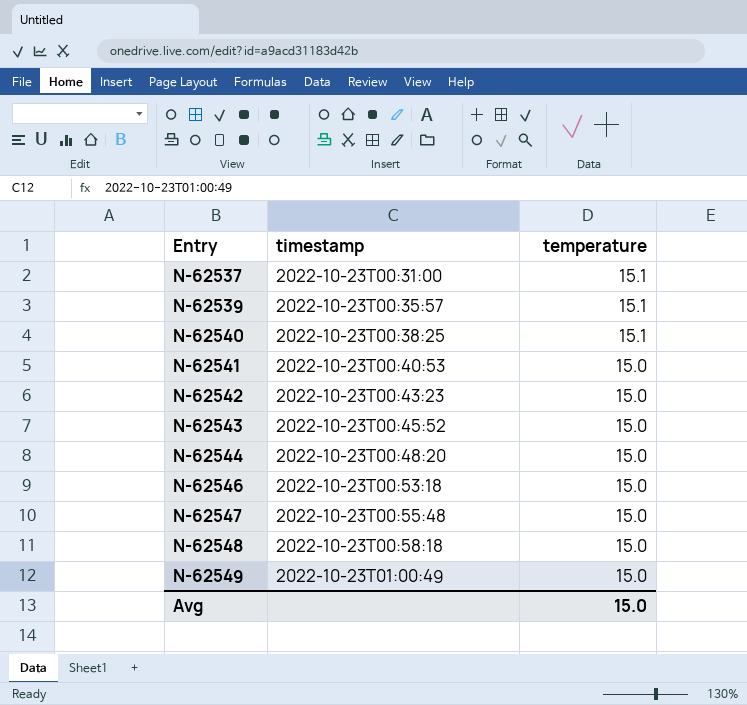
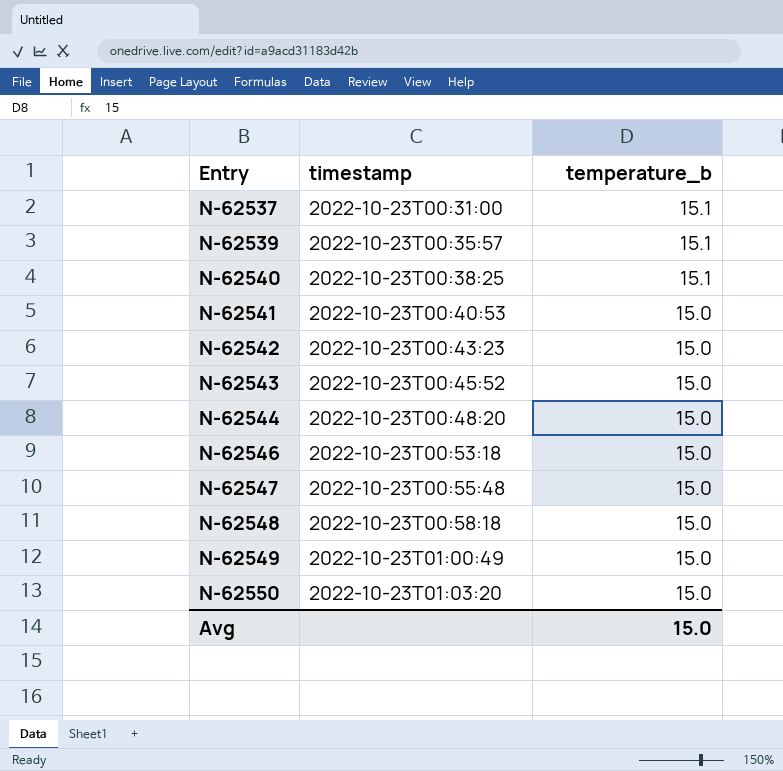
column name: temperature -> temperature_b
row N-62550: none -> 2022-10-23T01:03:20 | 15.0

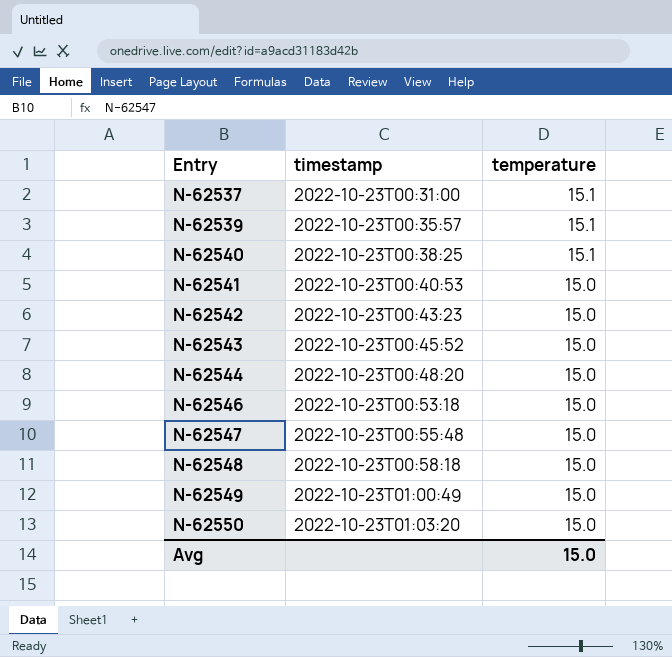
column name: temperature_b -> temperature

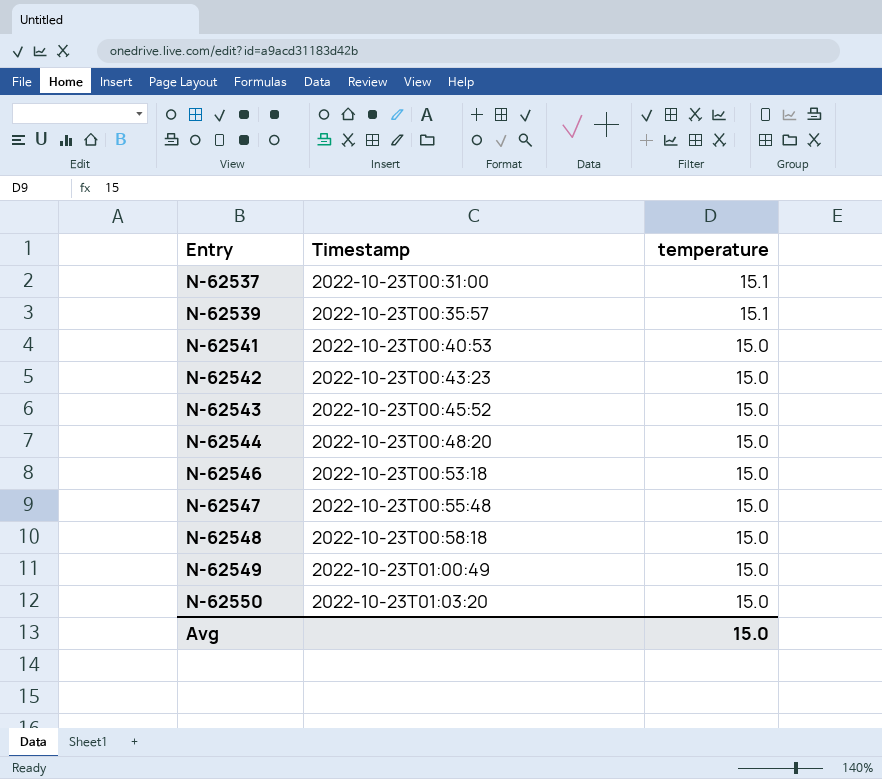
column name: timestamp -> Timestamp
row N-62540: 2022-10-23T00:38:25 | 15.1 -> none

